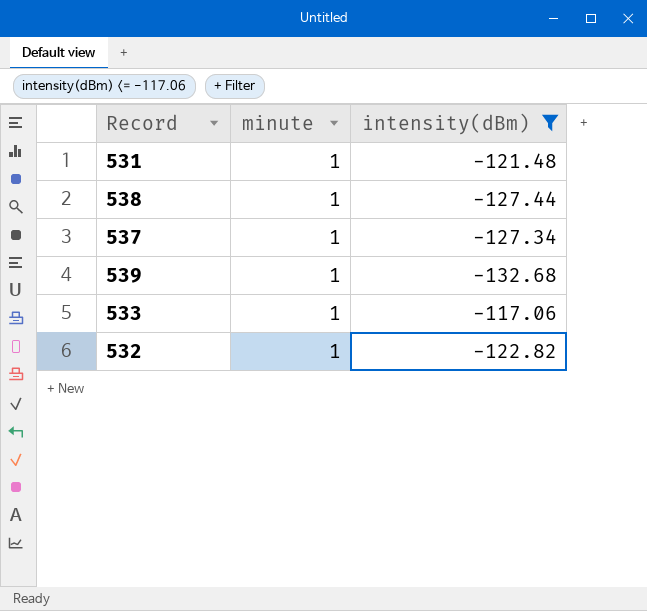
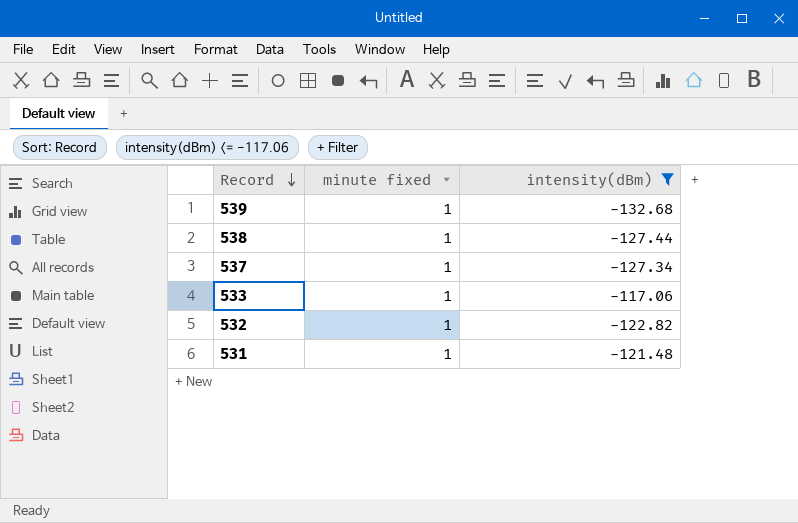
row order: none -> Record descending
column name: minute -> minute fixed

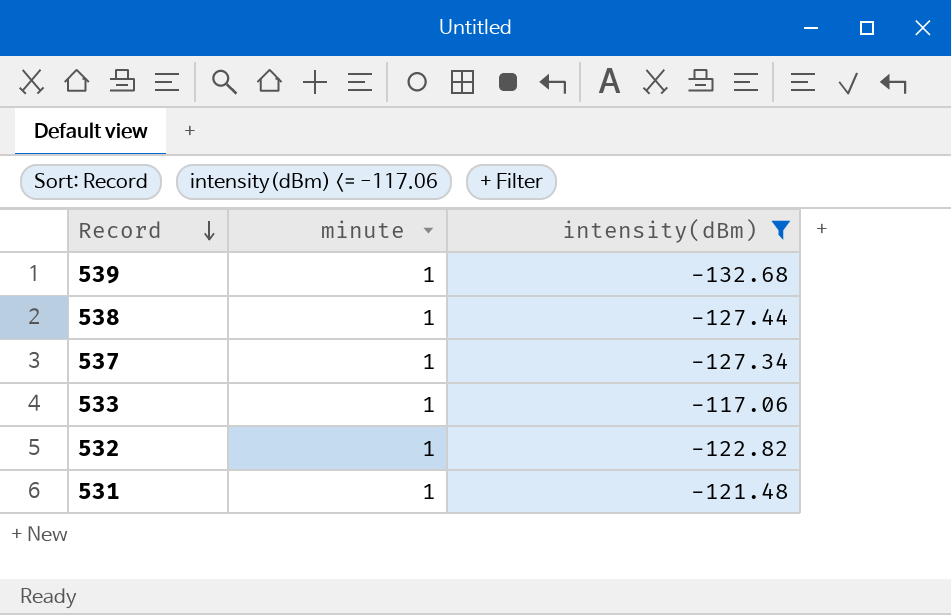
column name: minute fixed -> minute

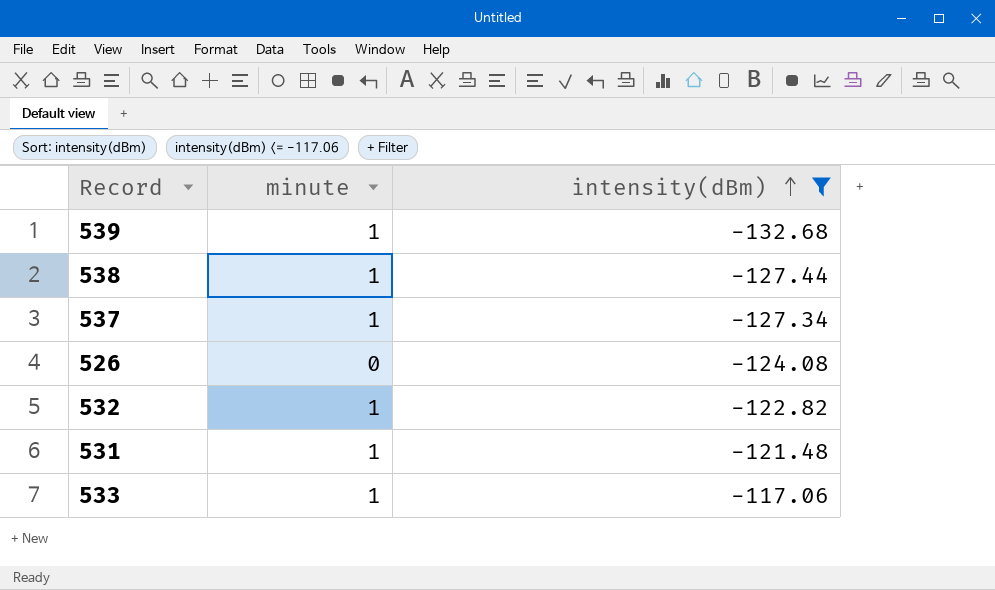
row order: Record descending -> intensity(dBm) ascending
row 526: none -> 0 | -124.08

